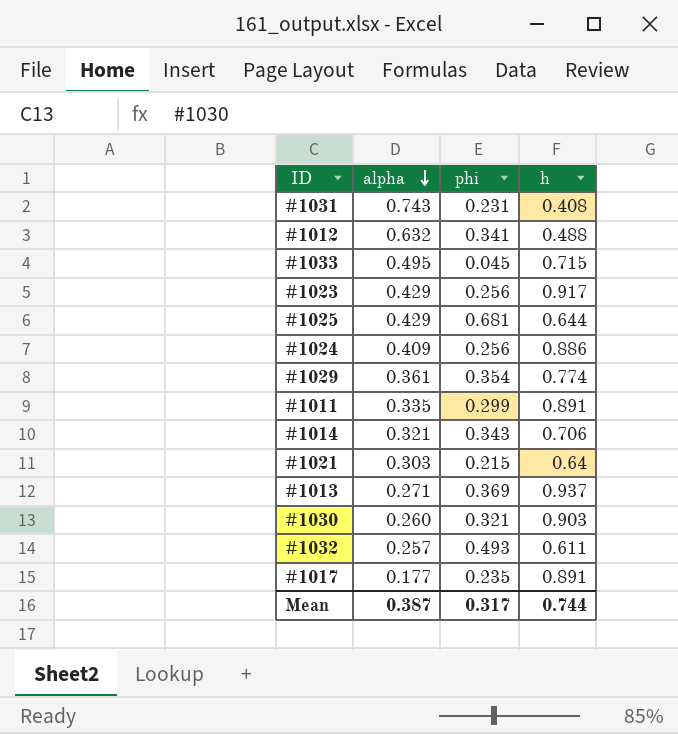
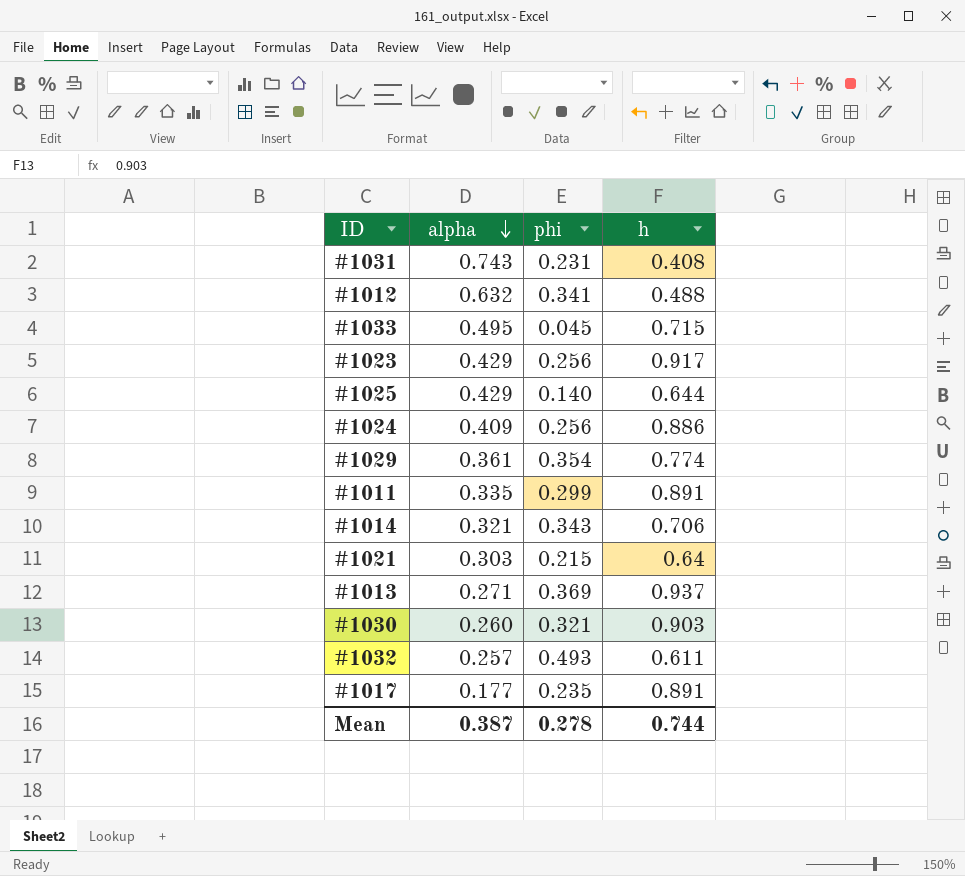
#1025 | phi: 0.681 -> 0.140
Mean | phi: 0.317 -> 0.278

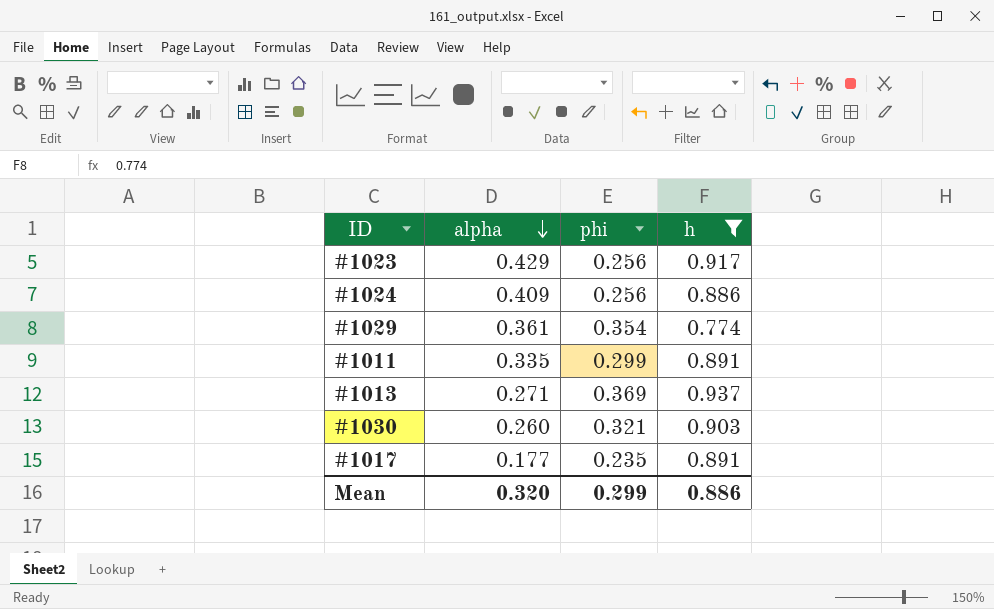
filter: none -> h >= 0.774
Mean | alpha: 0.387 -> 0.320
Mean | phi: 0.278 -> 0.299
Mean | h: 0.744 -> 0.886

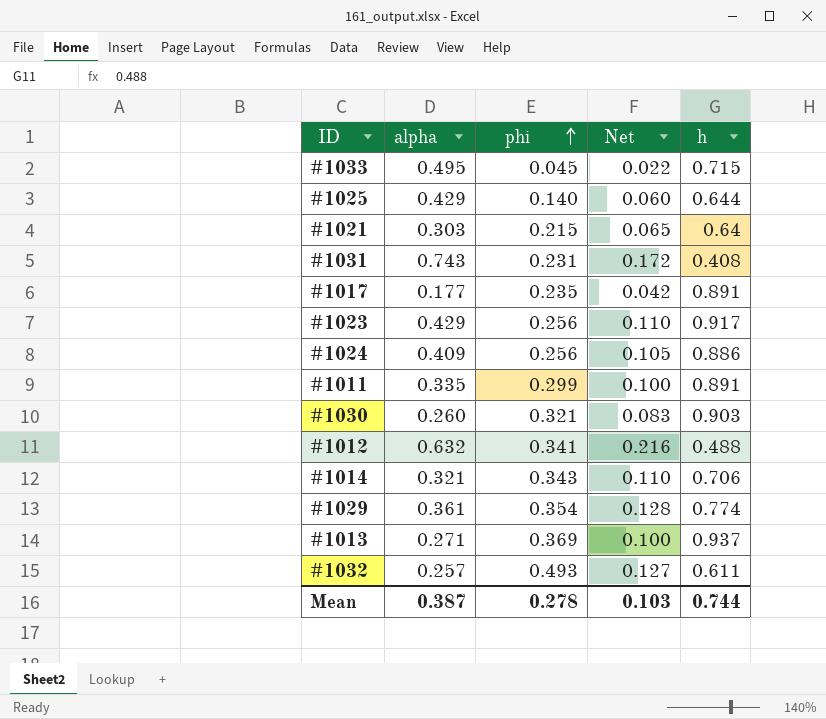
filter: h >= 0.774 -> none
row order: alpha descending -> phi ascending
column Net | formula: none -> [alpha] * [phi]
Mean | alpha: 0.320 -> 0.387
Mean | phi: 0.299 -> 0.278
Mean | h: 0.886 -> 0.744

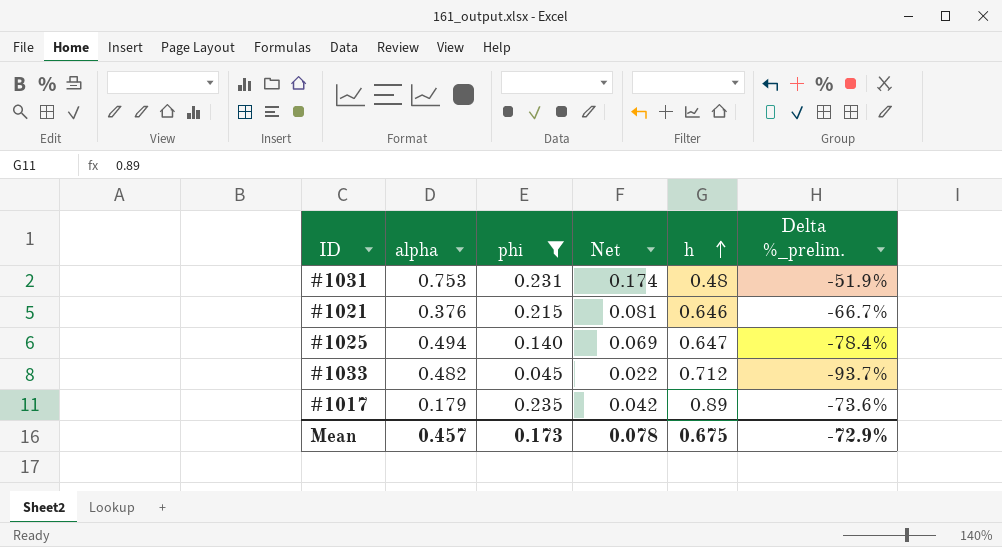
filter: none -> phi <= 0.235
row order: phi ascending -> h ascending
column Delta %_prelim. | formula: none -> ([phi] - [h]) / [h]
#1031 | alpha: 0.743 -> 0.753
#1031 | Net: 0.172 -> 0.174
#1031 | h: 0.408 -> 0.48
#1021 | alpha: 0.303 -> 0.376
#1021 | Net: 0.065 -> 0.081
#1021 | h: 0.64 -> 0.646
#1025 | alpha: 0.429 -> 0.494
#1025 | Net: 0.060 -> 0.069
#1025 | h: 0.644 -> 0.647
#1033 | alpha: 0.495 -> 0.482
#1033 | h: 0.715 -> 0.712
#1017 | alpha: 0.177 -> 0.179
#1017 | h: 0.891 -> 0.89
Mean | alpha: 0.387 -> 0.457
Mean | phi: 0.278 -> 0.173
Mean | Net: 0.103 -> 0.078
Mean | h: 0.744 -> 0.675

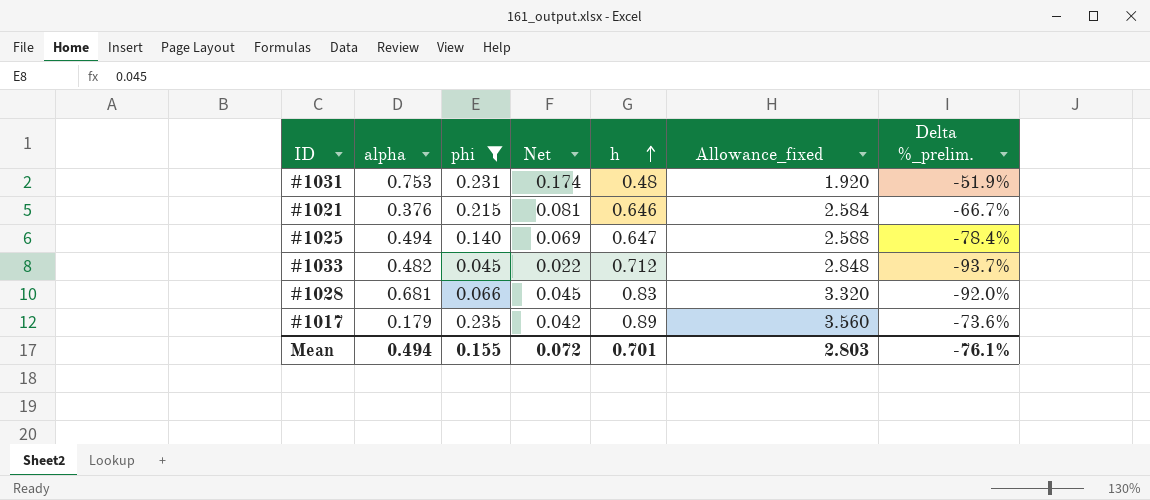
column Allowance_fixed | formula: none -> [h] * 4
row #1028: none -> 0.681 | 0.066 | 0.045 | 0.83 | 3.320 | -92.0%
Mean | alpha: 0.457 -> 0.494
Mean | phi: 0.173 -> 0.155
Mean | Net: 0.078 -> 0.072
Mean | h: 0.675 -> 0.701
Mean | Delta %_prelim.: -72.9% -> -76.1%

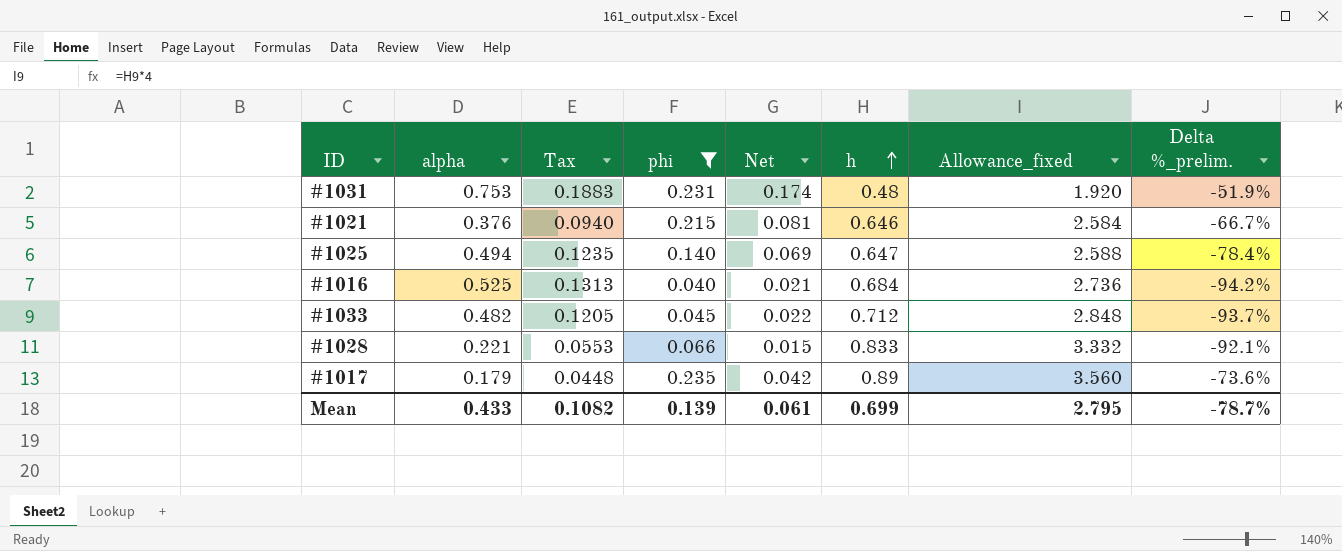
column Tax | formula: none -> [alpha] * 0.25
row #1016: none -> 0.525 | 0.1313 | 0.040 | 0.021 | 0.684 | 2.736 | -94.2%
#1028 | alpha: 0.681 -> 0.221
#1028 | Net: 0.045 -> 0.015
#1028 | h: 0.83 -> 0.833
#1028 | Allowance_fixed: 3.320 -> 3.332
#1028 | Delta %_prelim.: -92.0% -> -92.1%
Mean | alpha: 0.494 -> 0.433
Mean | phi: 0.155 -> 0.139
Mean | Net: 0.072 -> 0.061
Mean | h: 0.701 -> 0.699
Mean | Allowance_fixed: 2.803 -> 2.795
Mean | Delta %_prelim.: -76.1% -> -78.7%

